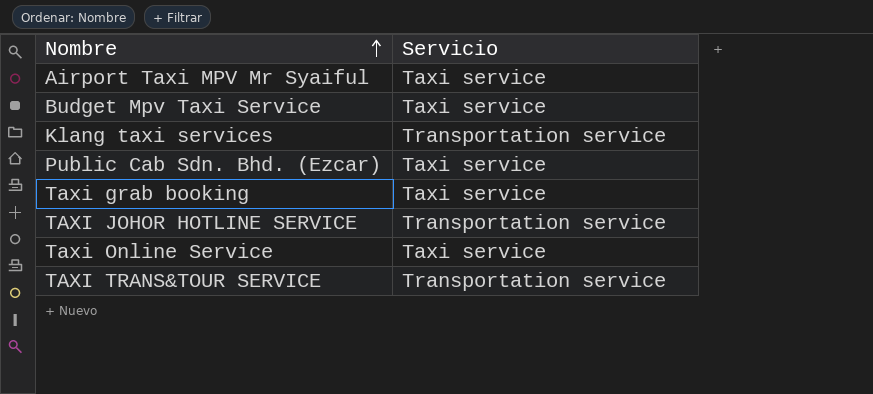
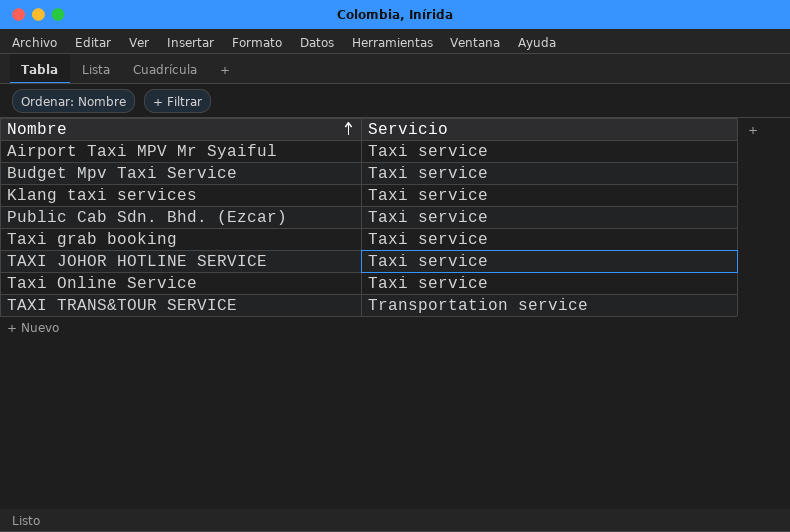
Klang taxi services | Servicio: Transportation service -> Taxi service
TAXI JOHOR HOTLINE SERVICE | Servicio: Transportation service -> Taxi service

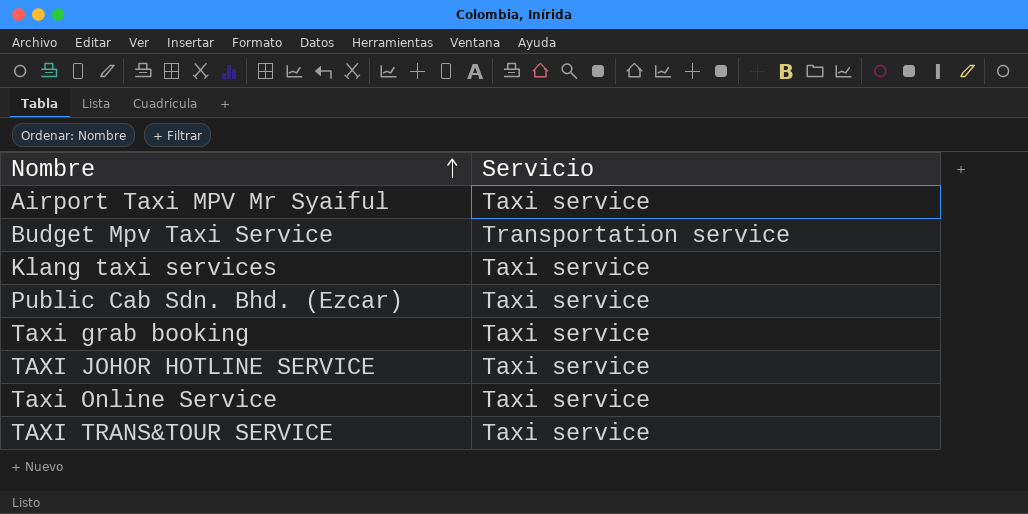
Budget Mpv Taxi Service | Servicio: Taxi service -> Transportation service
TAXI TRANS&TOUR SERVICE | Servicio: Transportation service -> Taxi service

